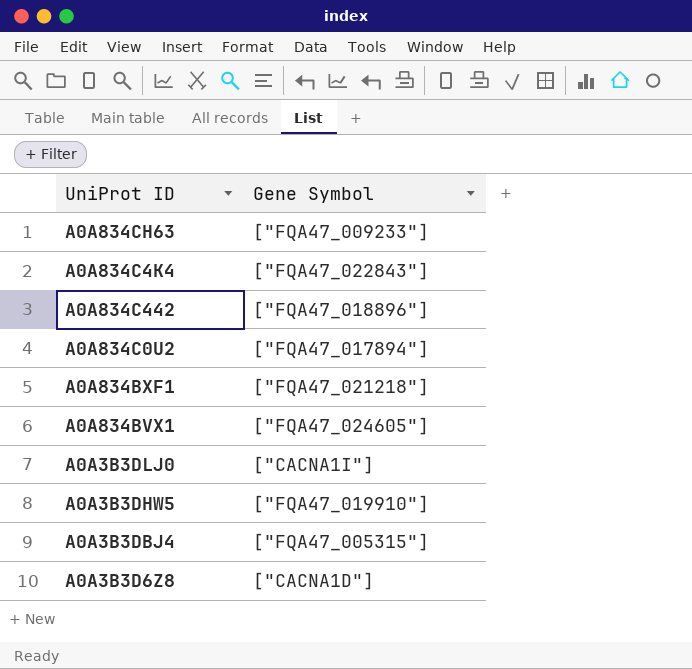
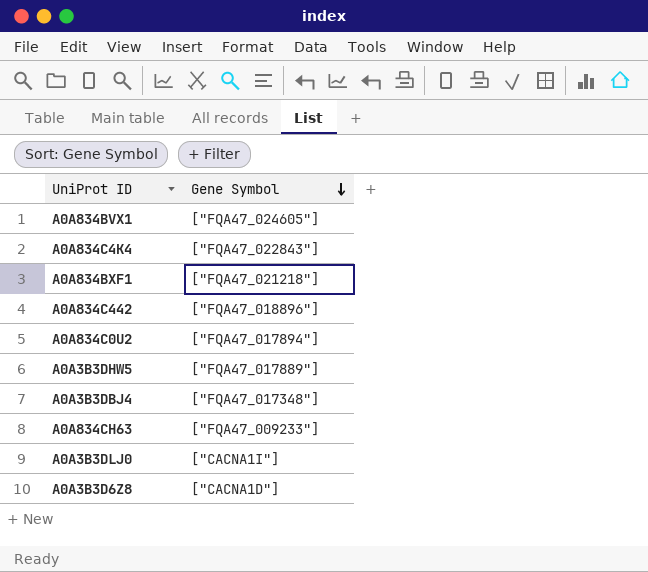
row order: none -> Gene Symbol descending
A0A3B3DHW5 | Gene Symbol: ["FQA47_019910"] -> ["FQA47_017889"]
A0A3B3DBJ4 | Gene Symbol: ["FQA47_005315"] -> ["FQA47_017348"]

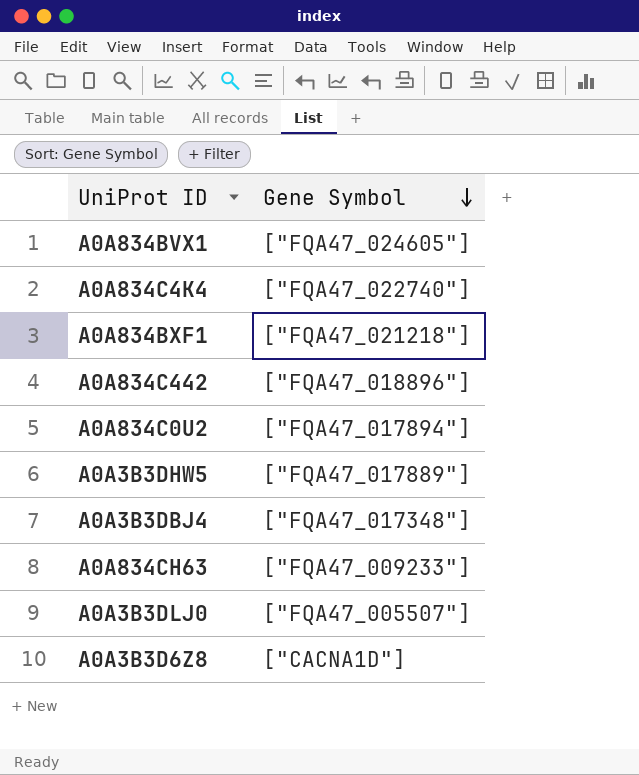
A0A834C4K4 | Gene Symbol: ["FQA47_022843"] -> ["FQA47_022740"]
A0A3B3DLJ0 | Gene Symbol: ["CACNA1I"] -> ["FQA47_005507"]

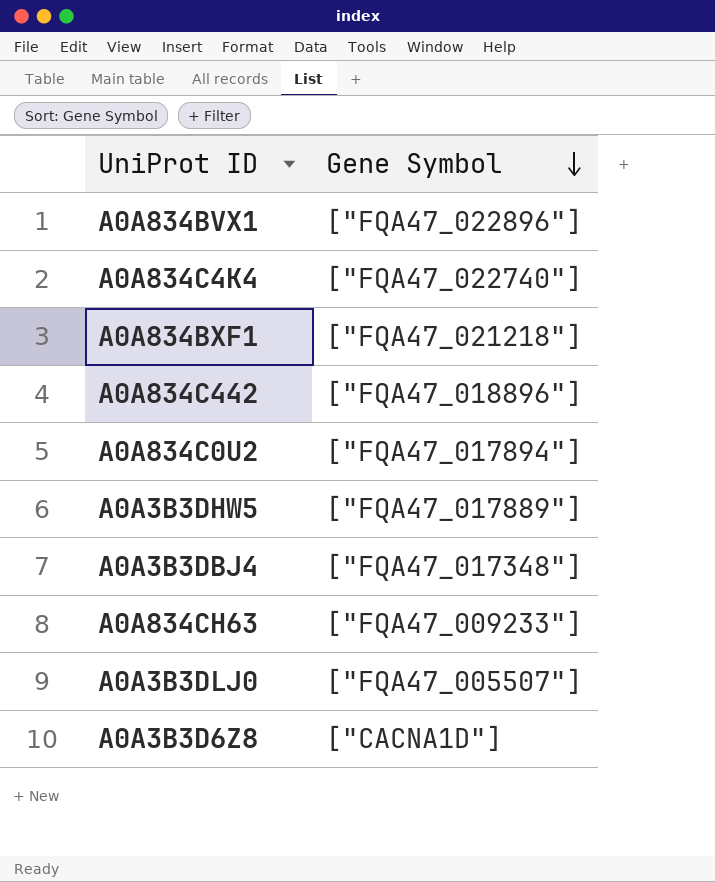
A0A834BVX1 | Gene Symbol: ["FQA47_024605"] -> ["FQA47_022896"]

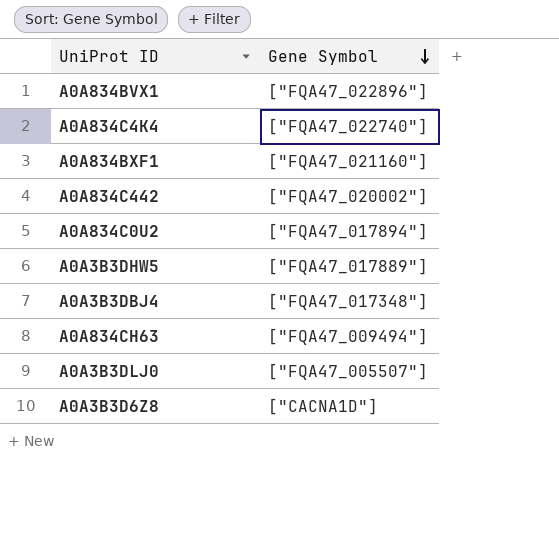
A0A834BXF1 | Gene Symbol: ["FQA47_021218"] -> ["FQA47_021160"]
A0A834C442 | Gene Symbol: ["FQA47_018896"] -> ["FQA47_020002"]
A0A834CH63 | Gene Symbol: ["FQA47_009233"] -> ["FQA47_009494"]

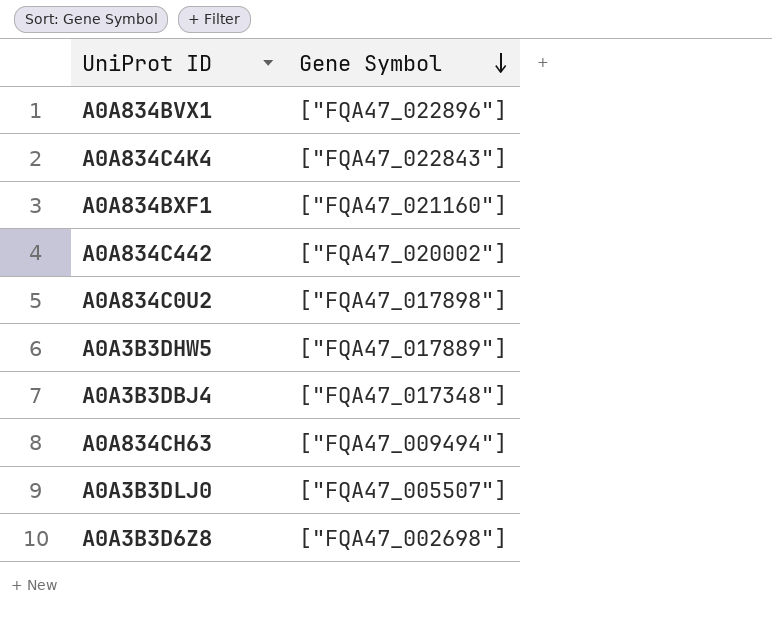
A0A834C4K4 | Gene Symbol: ["FQA47_022740"] -> ["FQA47_022843"]
A0A834C0U2 | Gene Symbol: ["FQA47_017894"] -> ["FQA47_017898"]
A0A3B3D6Z8 | Gene Symbol: ["CACNA1D"] -> ["FQA47_002698"]

